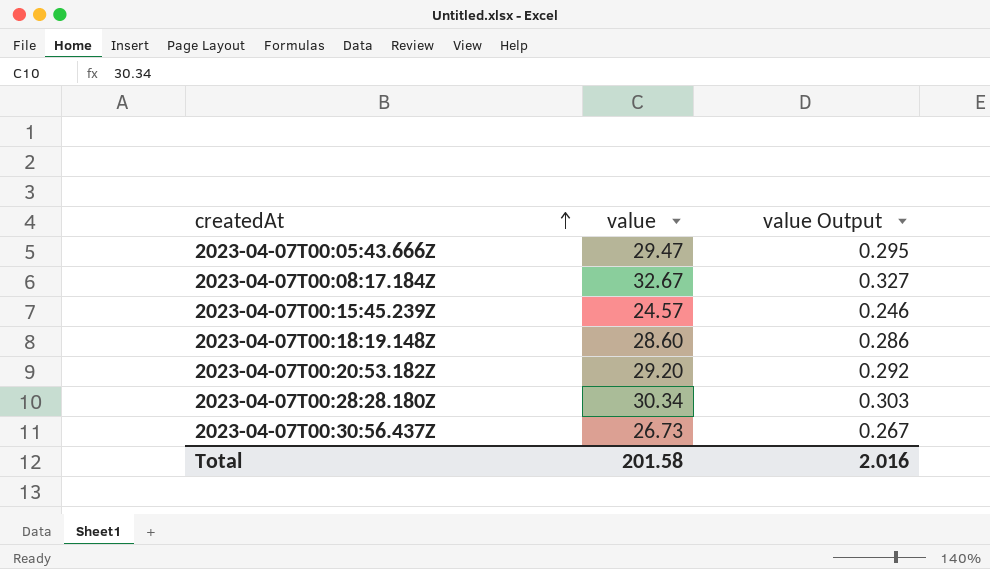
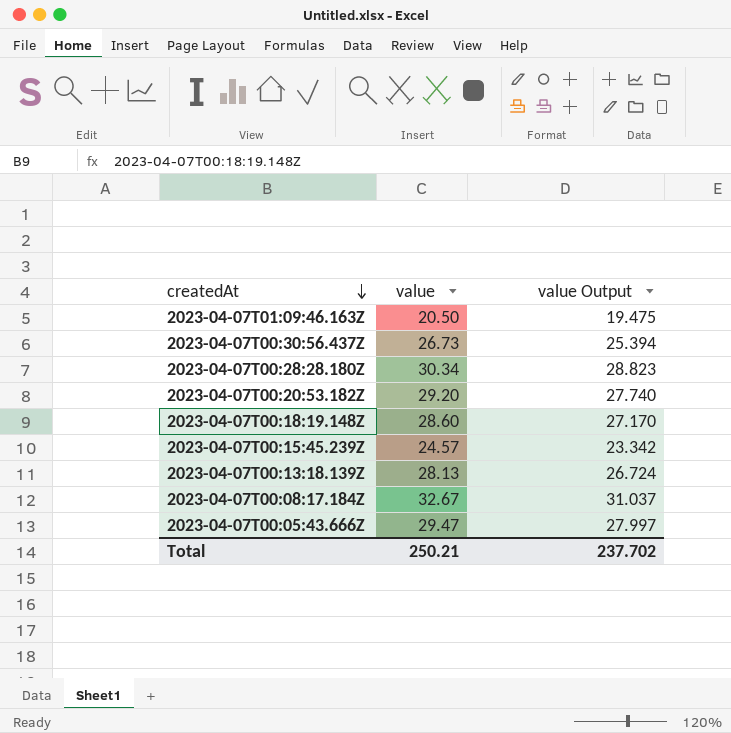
row order: createdAt ascending -> createdAt descending
column value Output | formula: [value] * 0.01 -> [value] * 0.95
row 2023-04-07T01:09:46.163Z: none -> 20.50 | 19.475
row 2023-04-07T00:13:18.139Z: none -> 28.13 | 26.724
Total | value: 201.58 -> 250.21
Total | value Output: 2.016 -> 237.702

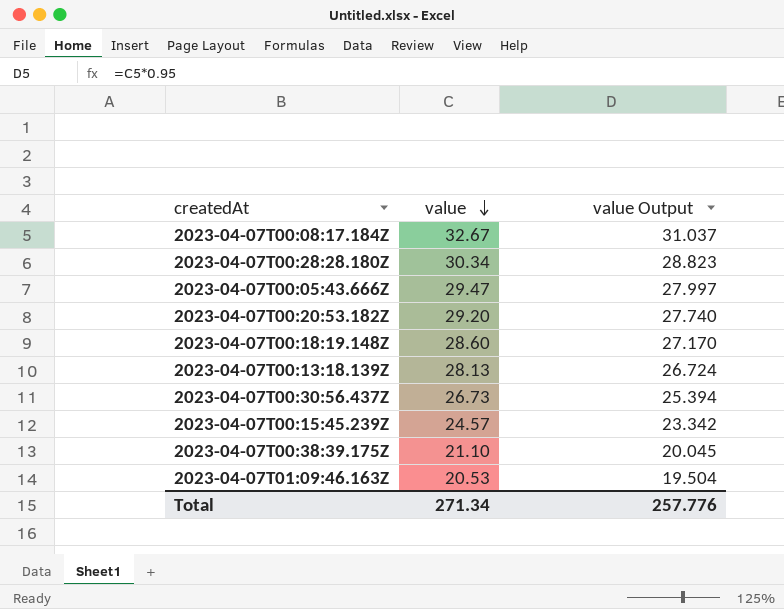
row order: createdAt descending -> value descending
row 2023-04-07T00:38:39.175Z: none -> 21.10 | 20.045
2023-04-07T01:09:46.163Z | value: 20.50 -> 20.53
2023-04-07T01:09:46.163Z | value Output: 19.475 -> 19.504
Total | value: 250.21 -> 271.34
Total | value Output: 237.702 -> 257.776

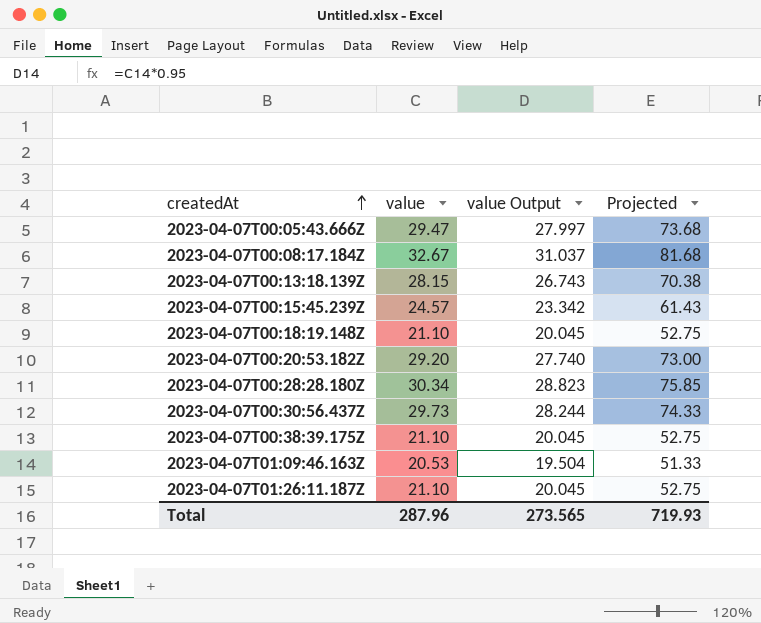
row order: value descending -> createdAt ascending
column Projected | formula: none -> [value] * 2.5
2023-04-07T00:13:18.139Z | value: 28.13 -> 28.15
2023-04-07T00:13:18.139Z | value Output: 26.724 -> 26.743
2023-04-07T00:18:19.148Z | value: 28.60 -> 21.10
2023-04-07T00:18:19.148Z | value Output: 27.170 -> 20.045
2023-04-07T00:30:56.437Z | value: 26.73 -> 29.73
2023-04-07T00:30:56.437Z | value Output: 25.394 -> 28.244
row 2023-04-07T01:26:11.187Z: none -> 21.10 | 20.045 | 52.75
Total | value: 271.34 -> 287.96
Total | value Output: 257.776 -> 273.565

